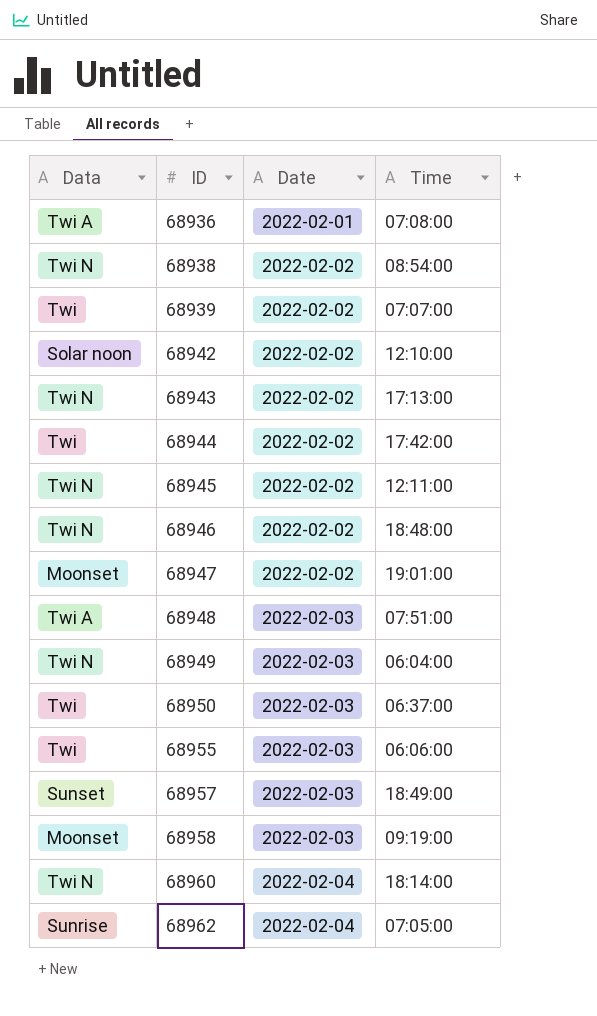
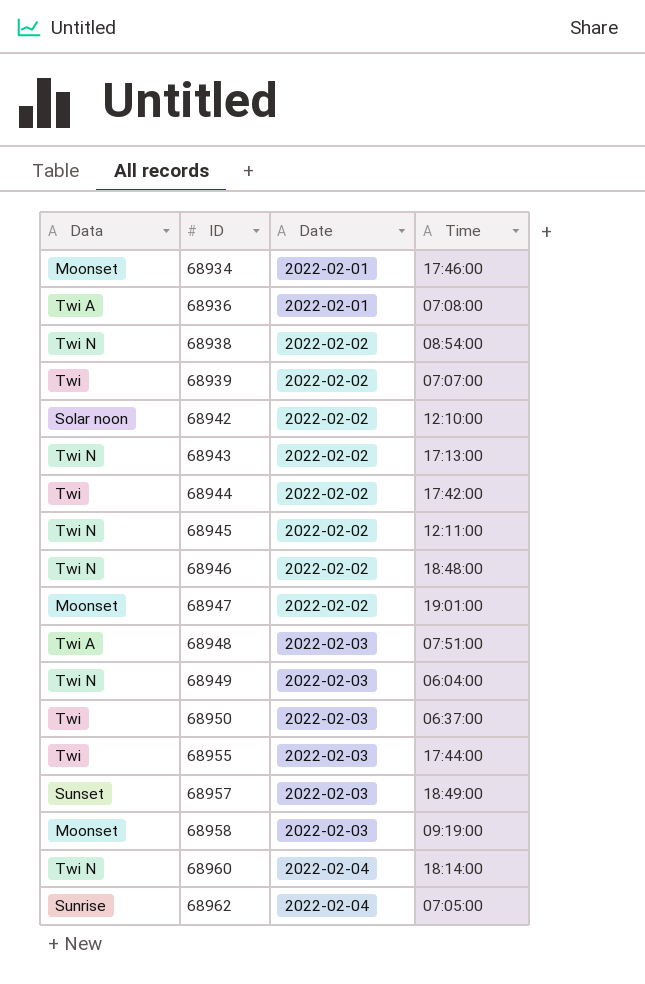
row 68934: none -> Moonset | 2022-02-01 | 17:46:00
68955 | Time: 06:06:00 -> 17:44:00

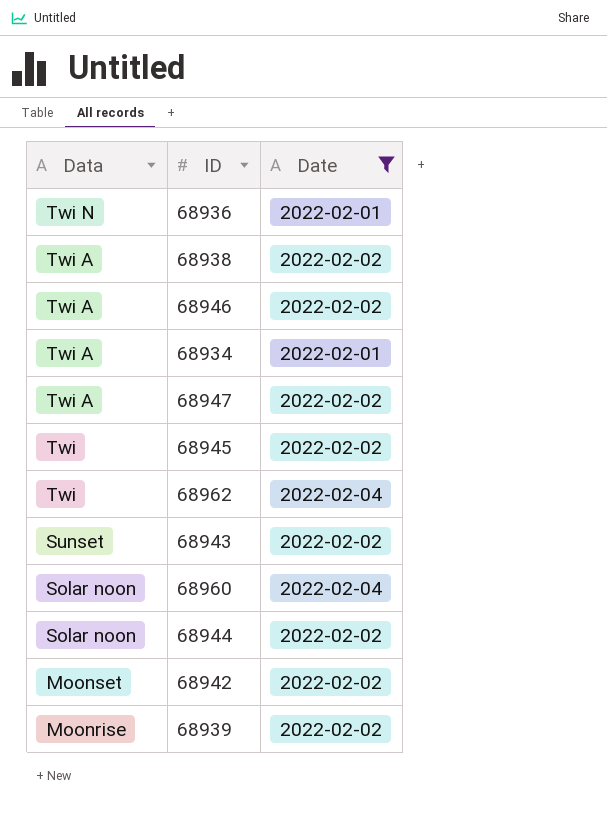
filter: none -> Date != 2022-02-03
row order: ID ascending -> Data descending
column Time | position: 4 -> none
68936 | Data: Twi A -> Twi N
68938 | Data: Twi N -> Twi A
68946 | Data: Twi N -> Twi A
68934 | Data: Moonset -> Twi A
68947 | Data: Moonset -> Twi A
68945 | Data: Twi N -> Twi
68962 | Data: Sunrise -> Twi
68943 | Data: Twi N -> Sunset
68960 | Data: Twi N -> Solar noon
68944 | Data: Twi -> Solar noon
68942 | Data: Solar noon -> Moonset
68939 | Data: Twi -> Moonrise

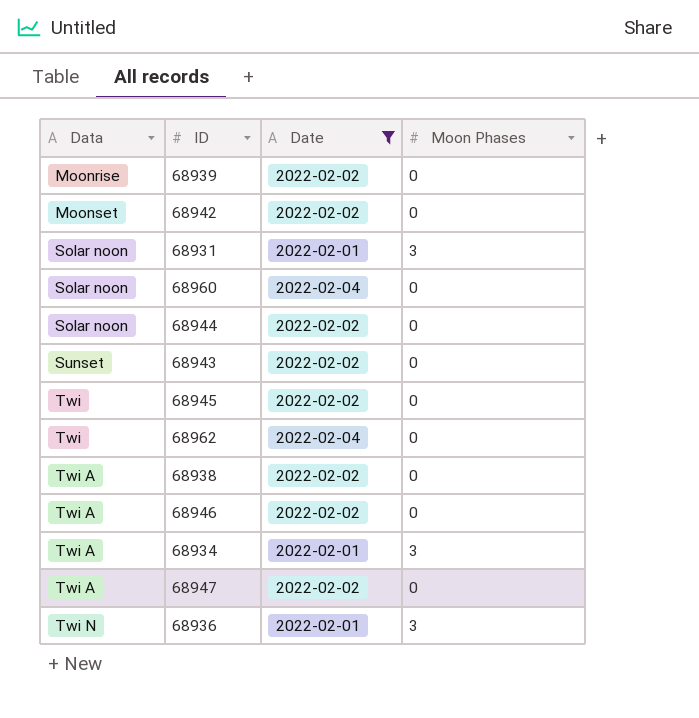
row order: Data descending -> Data ascending
column Moon Phases | position: none -> 4
row 68931: none -> Solar noon | 2022-02-01 | 3

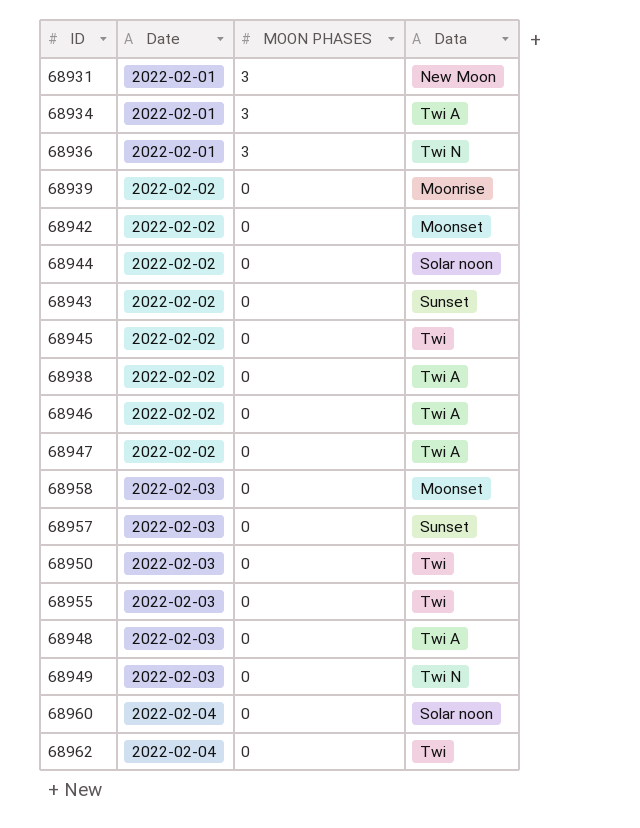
filter: Date != 2022-02-03 -> none
row order: Data ascending -> Date ascending
column name: Moon Phases -> MOON PHASES
column Data | position: 1 -> 4
68931 | Data: Solar noon -> New Moon

